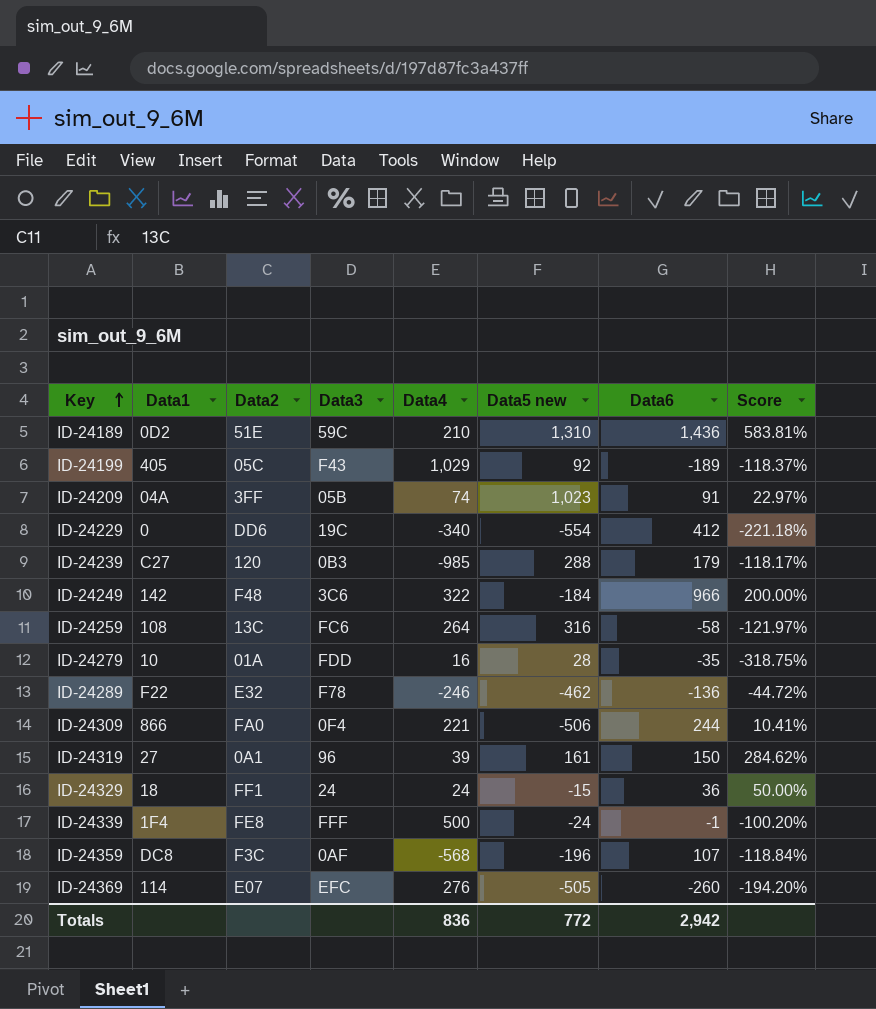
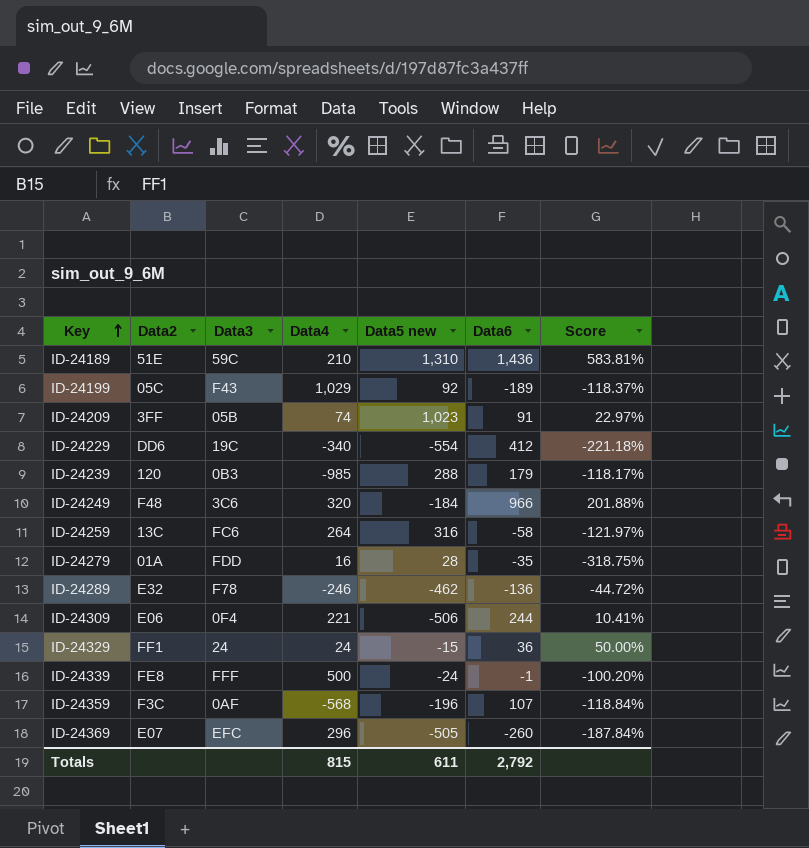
column Data1 | position: 2 -> none
row ID-24319: 27 | 0A1 | 96 | 39 | 161 | 150 | 284.62% -> none
ID-24249 | Data4: 322 -> 320
ID-24249 | Score: 200.00% -> 201.88%
ID-24309 | Data2: FA0 -> E06
ID-24369 | Data4: 276 -> 296
ID-24369 | Score: -194.20% -> -187.84%
Totals | Data4: 836 -> 815
Totals | Data5 new: 772 -> 611
Totals | Data6: 2,942 -> 2,792

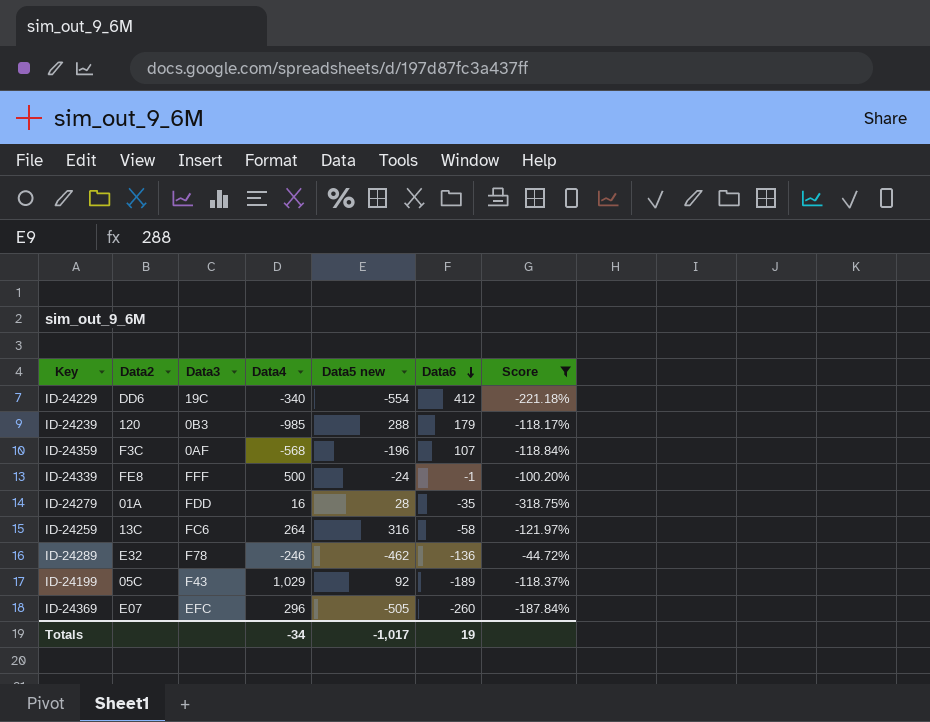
filter: none -> Score <= -44.72%
row order: Key ascending -> Data6 descending
Totals | Data4: 815 -> -34
Totals | Data5 new: 611 -> -1,017
Totals | Data6: 2,792 -> 19

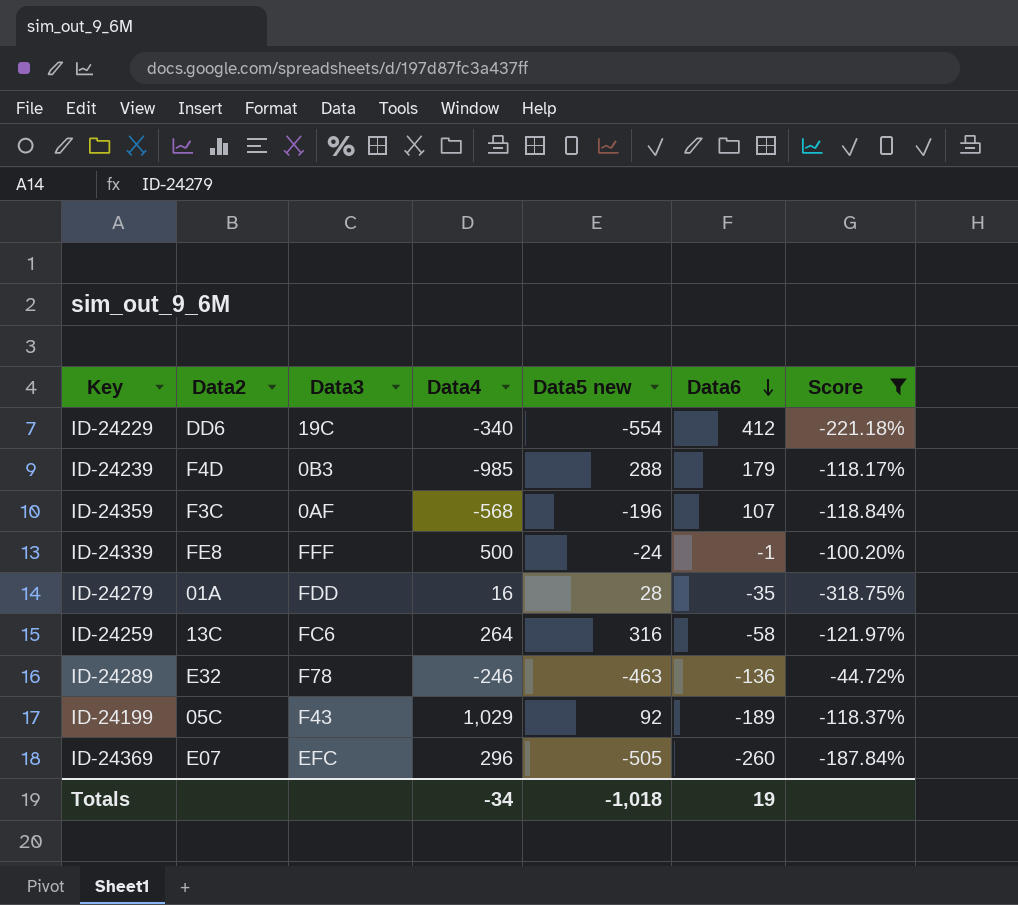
ID-24239 | Data2: 120 -> F4D
ID-24289 | Data5 new: -462 -> -463
Totals | Data5 new: -1,017 -> -1,018

